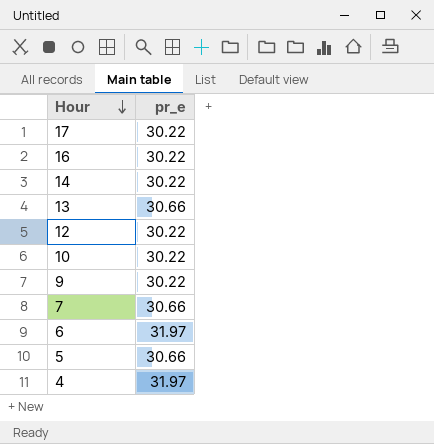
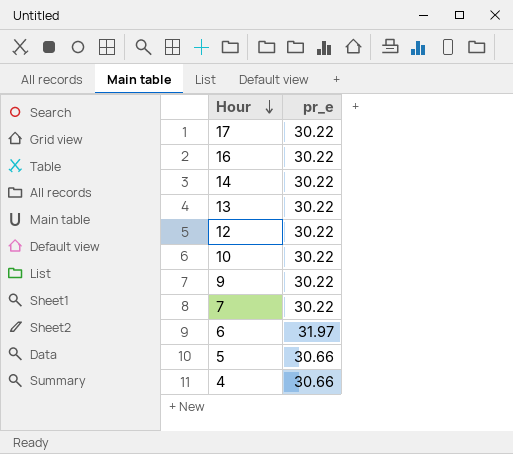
13 | pr_e: 30.66 -> 30.22
7 | pr_e: 30.66 -> 30.22
4 | pr_e: 31.97 -> 30.66

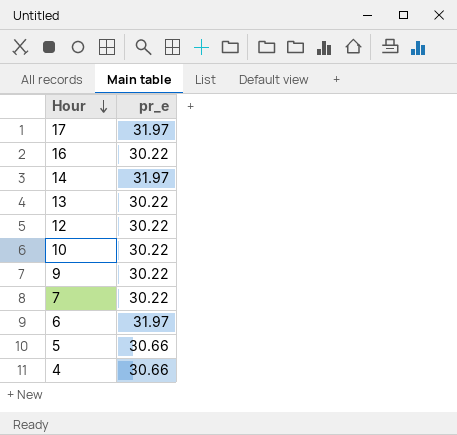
17 | pr_e: 30.22 -> 31.97
14 | pr_e: 30.22 -> 31.97

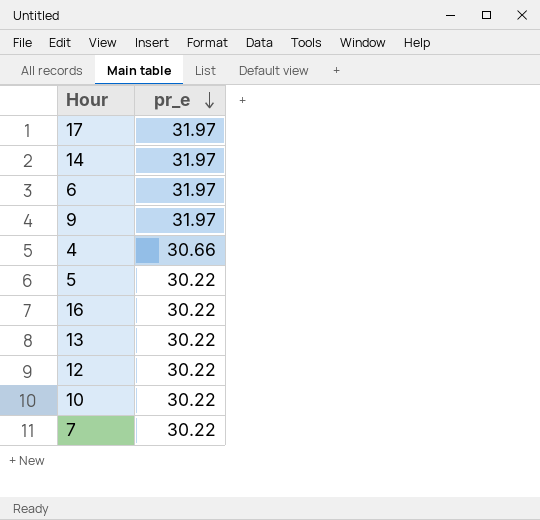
row order: Hour descending -> pr_e descending
9 | pr_e: 30.22 -> 31.97
5 | pr_e: 30.66 -> 30.22

